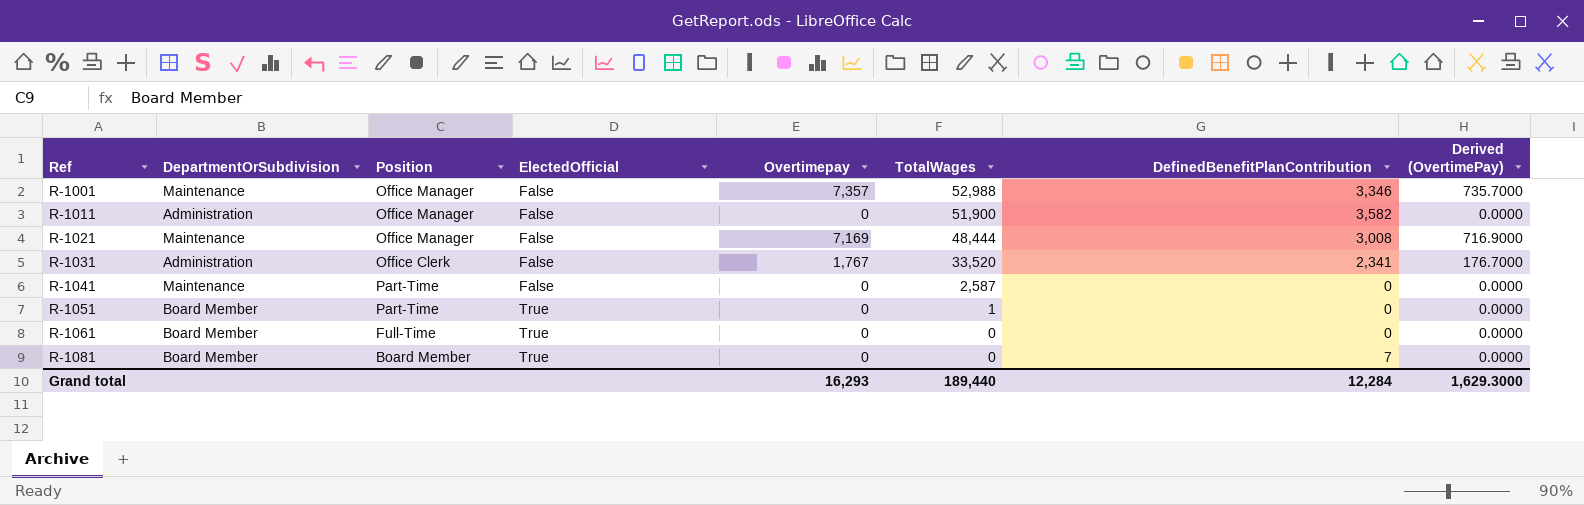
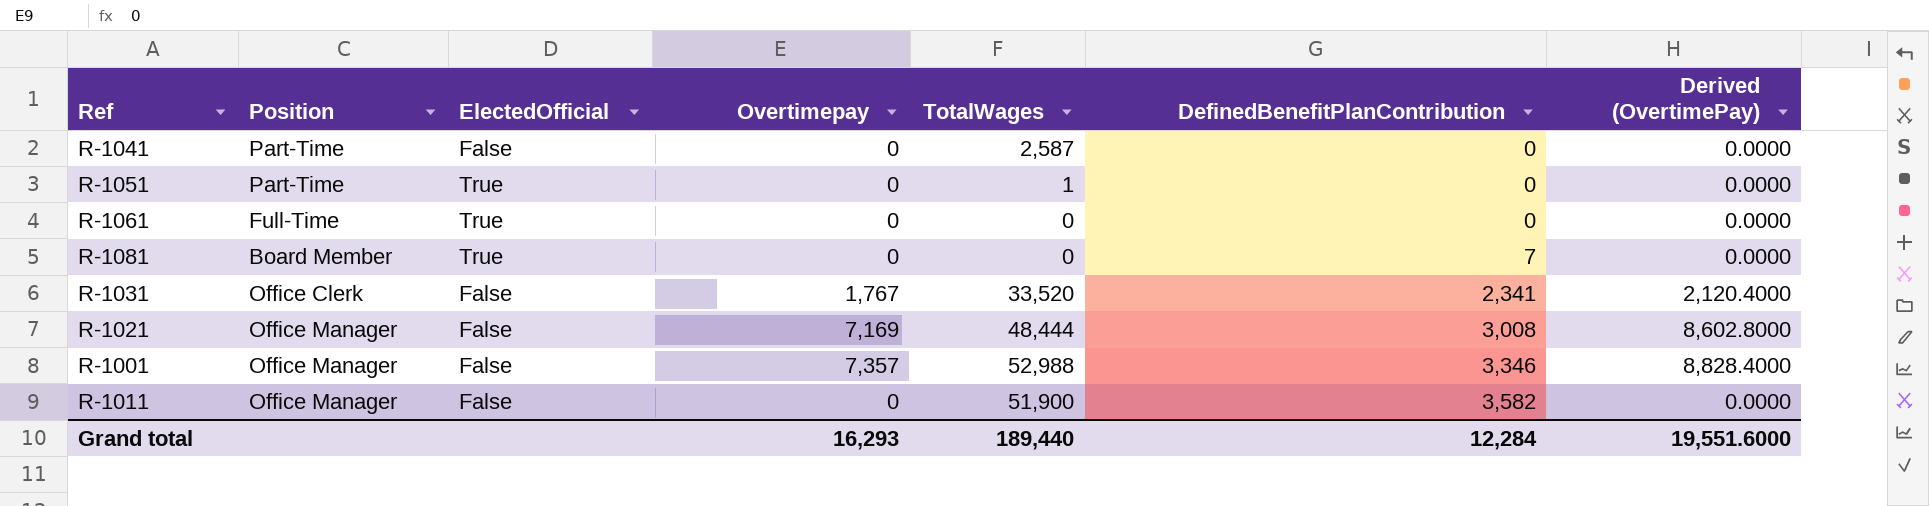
row order: Ref ascending -> DefinedBenefitPlanContribution ascending
column DepartmentOrSubdivision | position: 2 -> none
column Derived (OvertimePay) | formula: [Overtimepay] * 0.1 -> [Overtimepay] * 1.2
Grand total | Derived (OvertimePay): 1,629.3000 -> 19,551.6000

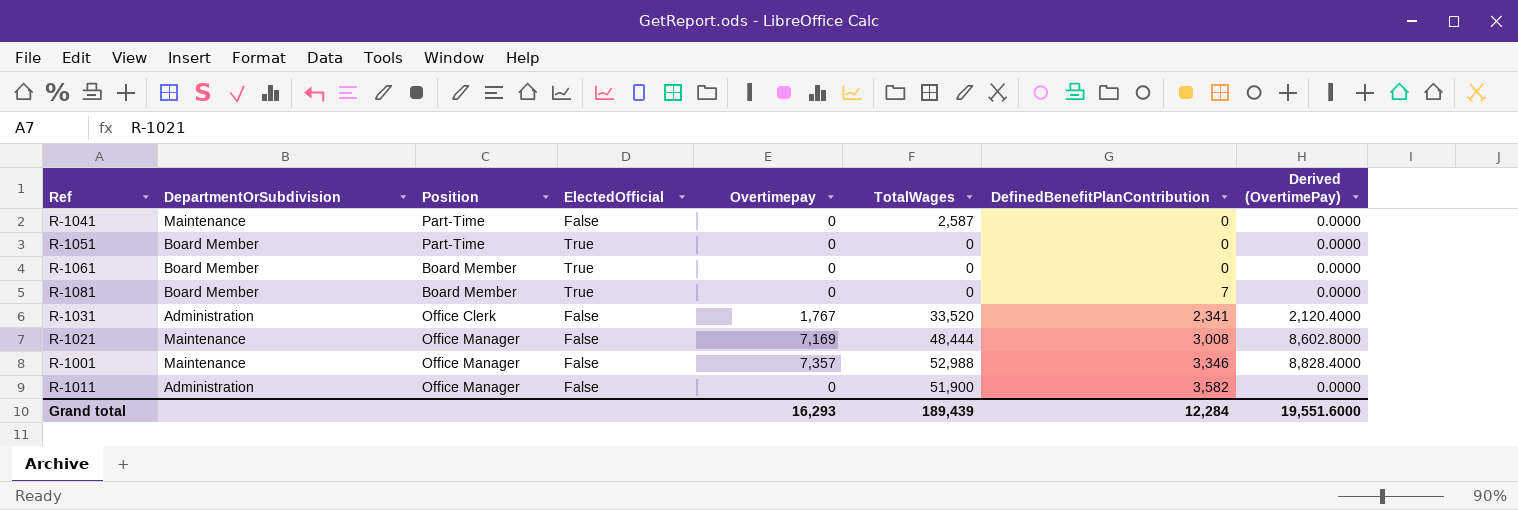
column DepartmentOrSubdivision | position: none -> 2
R-1051 | TotalWages: 1 -> 0
R-1061 | Position: Full-Time -> Board Member
Grand total | TotalWages: 189,440 -> 189,439

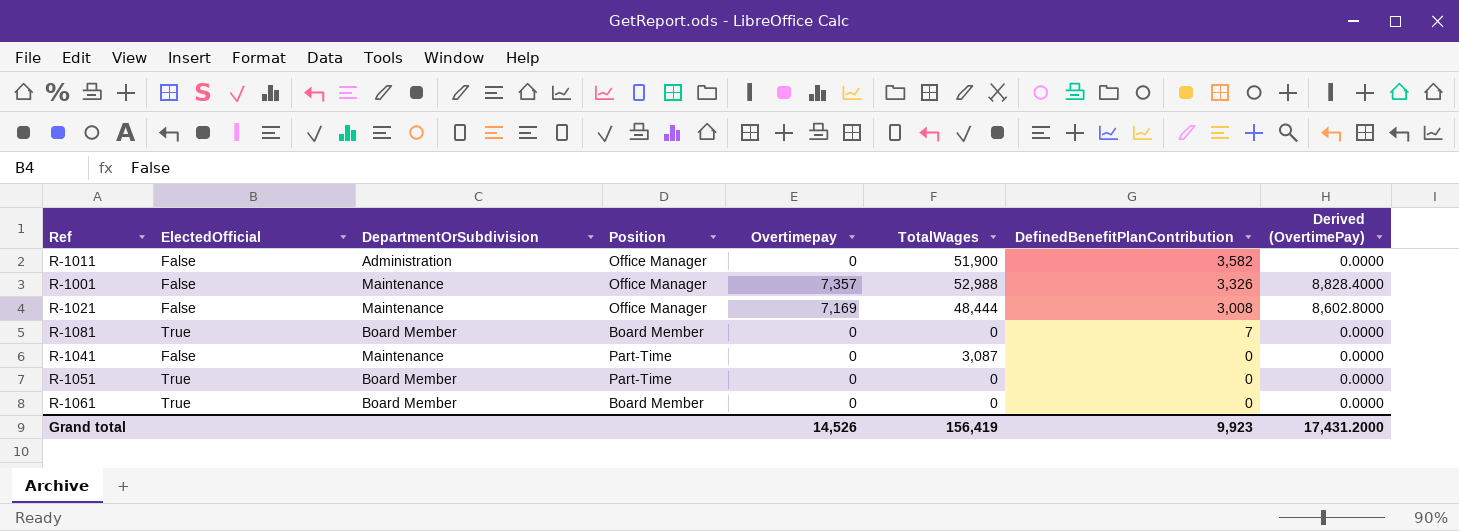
row order: DefinedBenefitPlanContribution ascending -> DefinedBenefitPlanContribution descending
column ElectedOfficial | position: 4 -> 2
row R-1031: Administration | Office Clerk | False | 1,767 | 33,520 | 2,341 | 2,120.4000 -> none
R-1001 | DefinedBenefitPlanContribution: 3,346 -> 3,326
R-1041 | TotalWages: 2,587 -> 3,087
Grand total | Overtimepay: 16,293 -> 14,526
Grand total | TotalWages: 189,439 -> 156,419
Grand total | DefinedBenefitPlanContribution: 12,284 -> 9,923
Grand total | Derived (OvertimePay): 19,551.6000 -> 17,431.2000

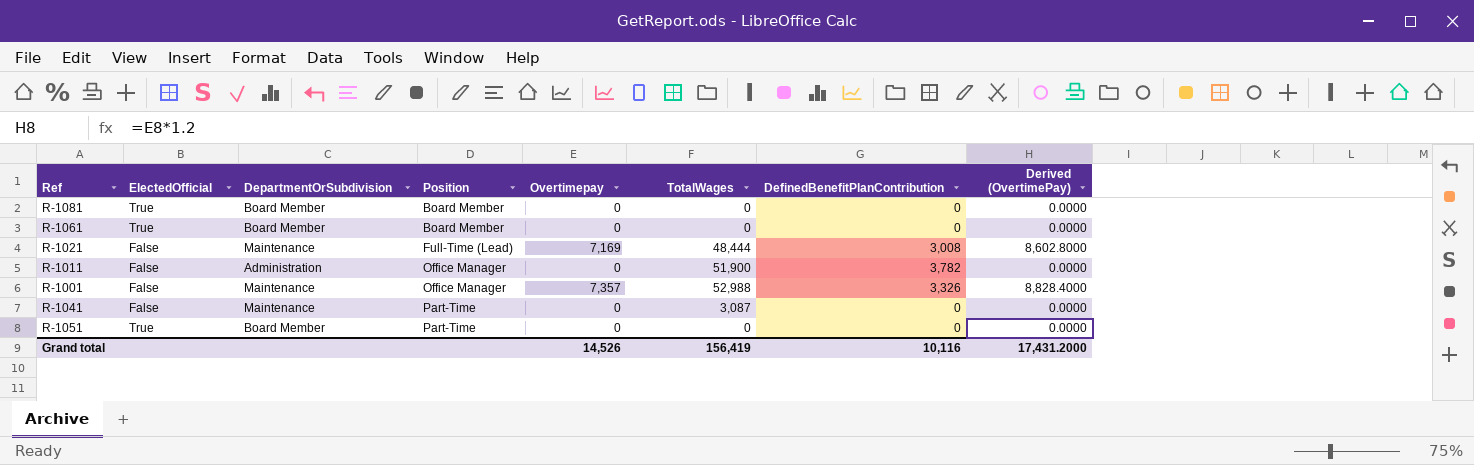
row order: DefinedBenefitPlanContribution descending -> Position ascending
R-1081 | DefinedBenefitPlanContribution: 7 -> 0
R-1021 | Position: Office Manager -> Full-Time (Lead)
R-1011 | DefinedBenefitPlanContribution: 3,582 -> 3,782
Grand total | DefinedBenefitPlanContribution: 9,923 -> 10,116

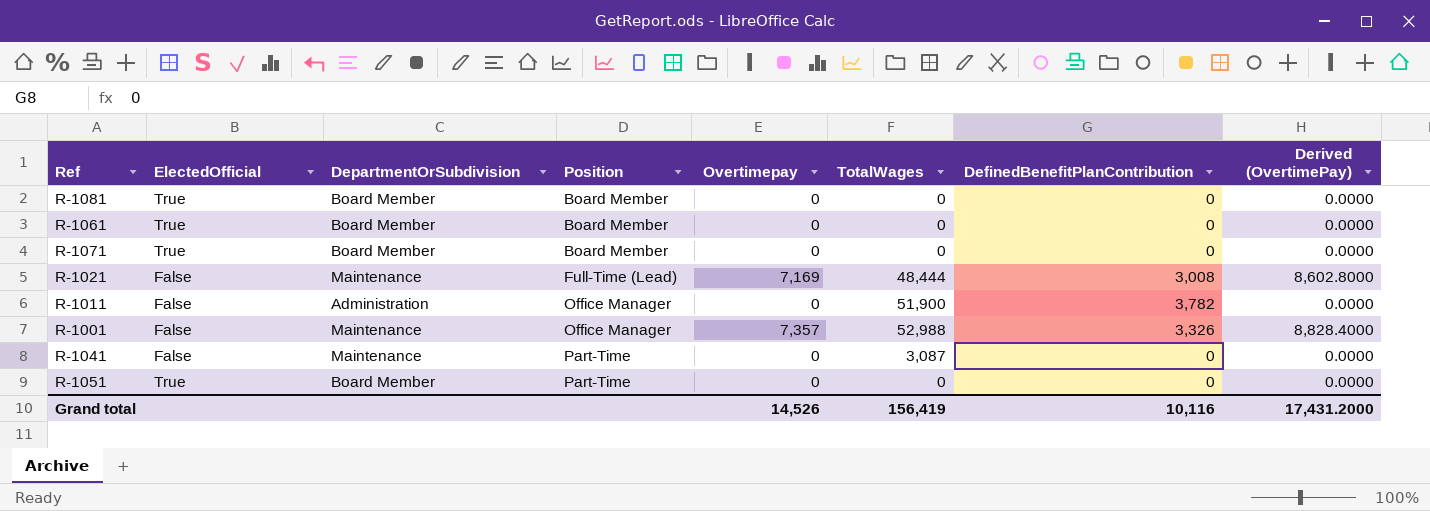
row R-1071: none -> True | Board Member | Board Member | 0 | 0 | 0 | 0.0000

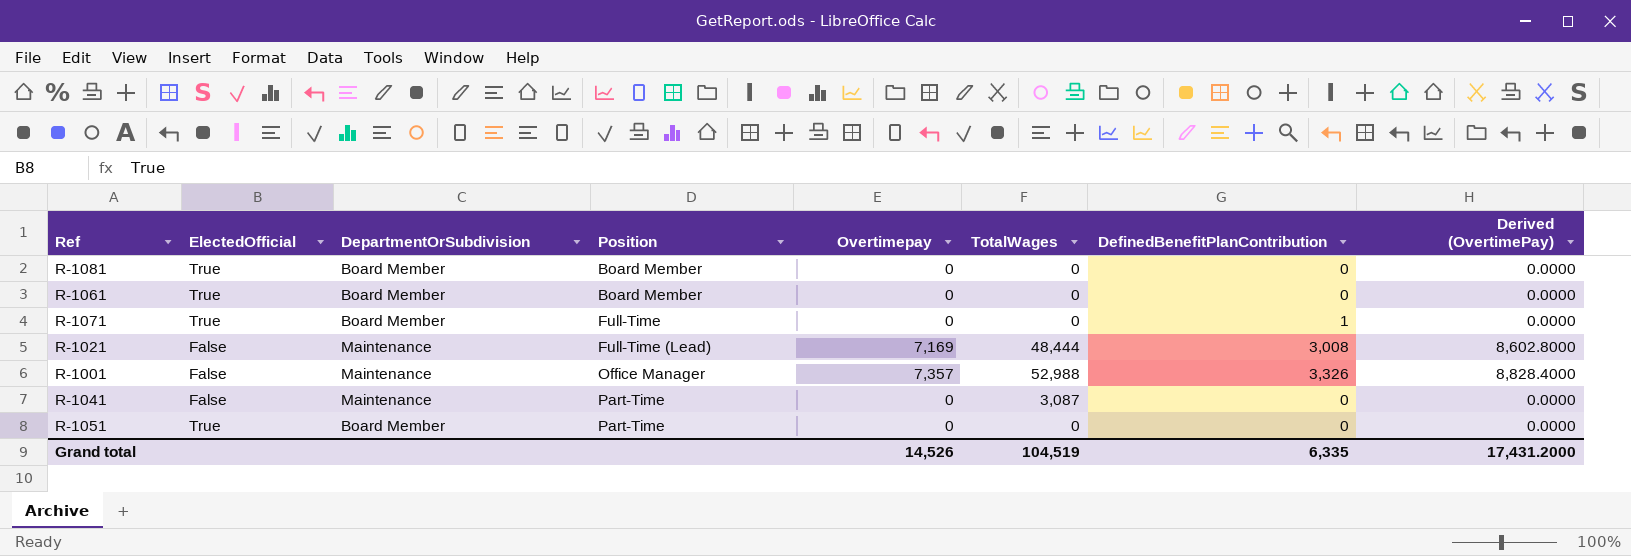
row R-1011: False | Administration | Office Manager | 0 | 51,900 | 3,782 | 0.0000 -> none
R-1071 | Position: Board Member -> Full-Time
R-1071 | DefinedBenefitPlanContribution: 0 -> 1
Grand total | TotalWages: 156,419 -> 104,519
Grand total | DefinedBenefitPlanContribution: 10,116 -> 6,335

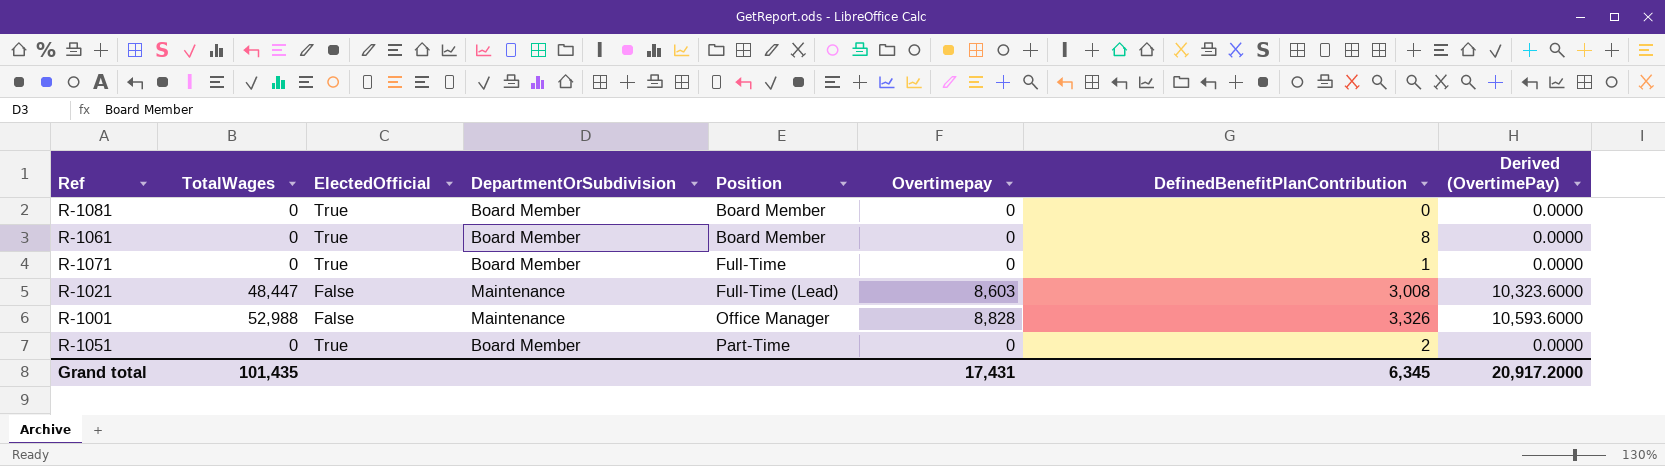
column TotalWages | position: 6 -> 2
row R-1041: False | Maintenance | Part-Time | 0 | 3,087 | 0 | 0.0000 -> none
R-1061 | DefinedBenefitPlanContribution: 0 -> 8
R-1021 | TotalWages: 48,444 -> 48,447
R-1021 | Overtimepay: 7,169 -> 8,603
R-1021 | Derived (OvertimePay): 8,602.8000 -> 10,323.6000
R-1001 | Overtimepay: 7,357 -> 8,828
R-1001 | Derived (OvertimePay): 8,828.4000 -> 10,593.6000
R-1051 | DefinedBenefitPlanContribution: 0 -> 2
Grand total | TotalWages: 104,519 -> 101,435
Grand total | Overtimepay: 14,526 -> 17,431
Grand total | DefinedBenefitPlanContribution: 6,335 -> 6,345
Grand total | Derived (OvertimePay): 17,431.2000 -> 20,917.2000

